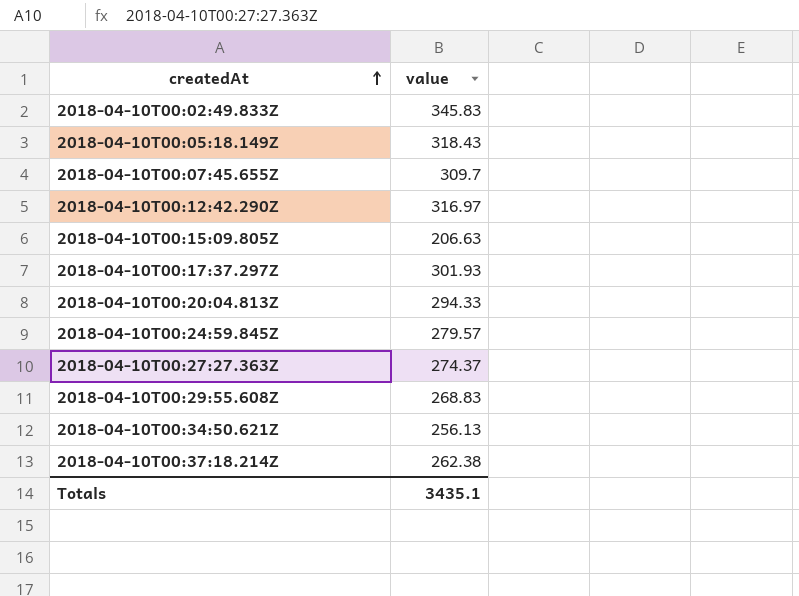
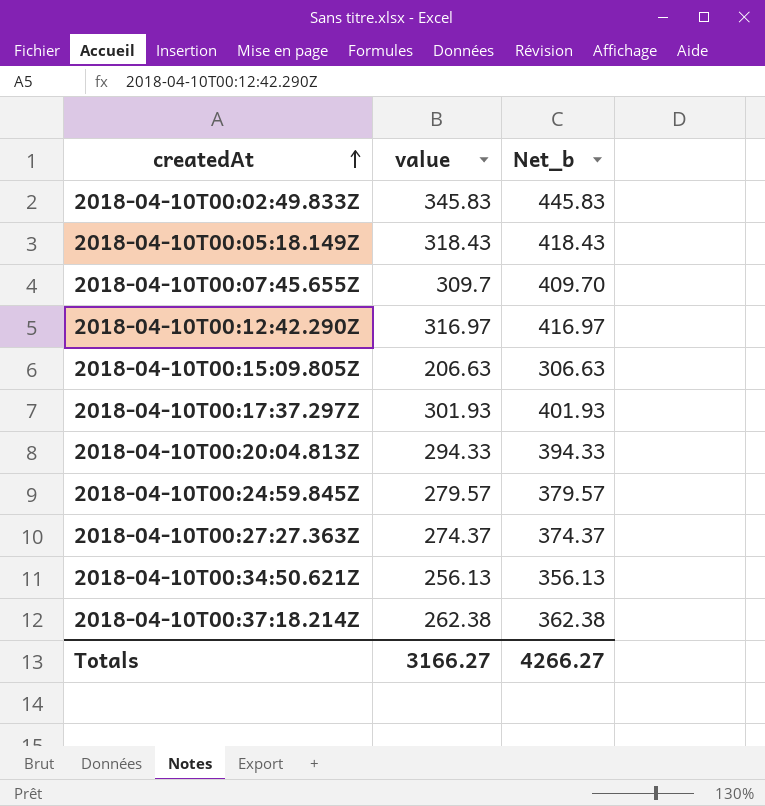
column Net_b | formula: none -> [value] + 100
row 2018-04-10T00:29:55.608Z: 268.83 -> none
Totals | value: 3435.1 -> 3166.27

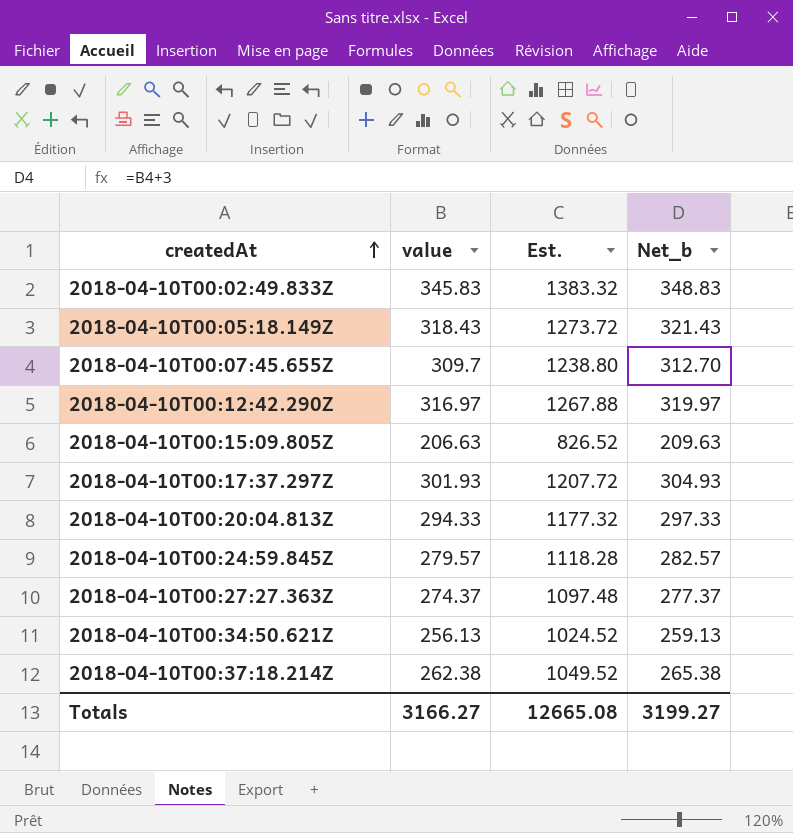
column Est. | formula: none -> [value] * 4
column Net_b | formula: [value] + 100 -> [value] + 3
Totals | Net_b: 4266.27 -> 3199.27

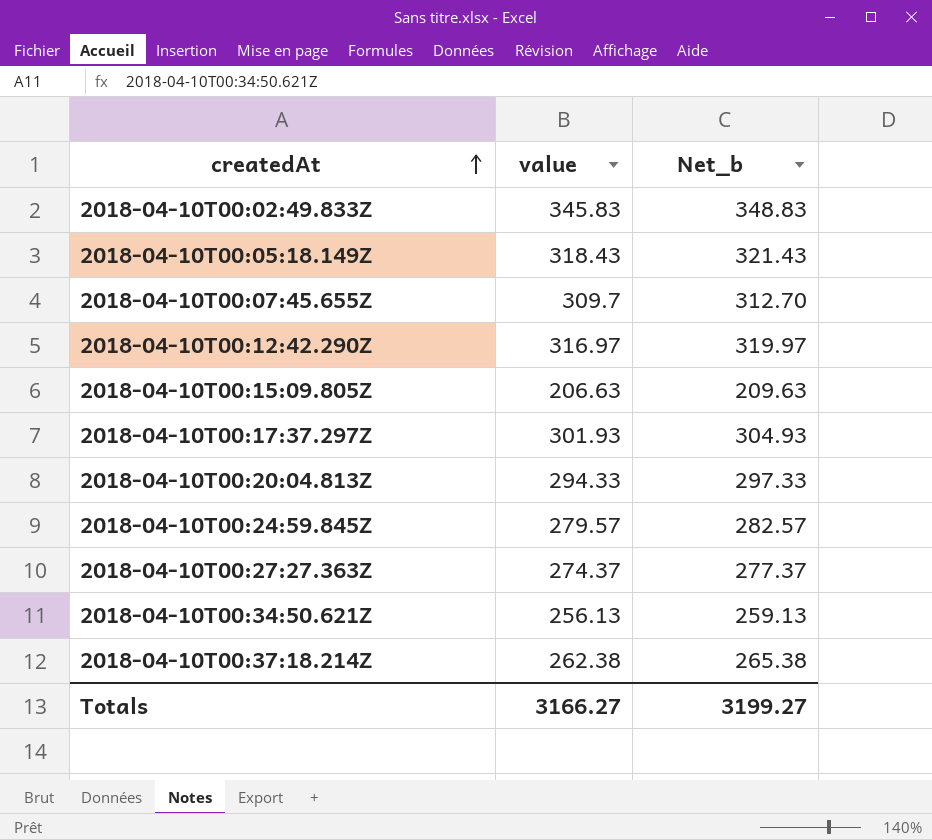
column Est. | formula: [value] * 4 -> none

